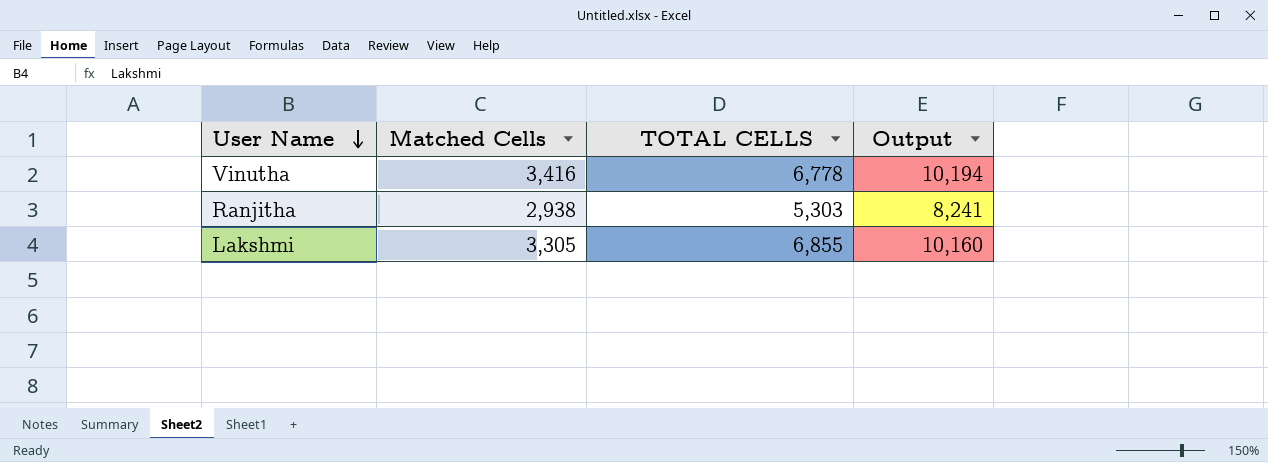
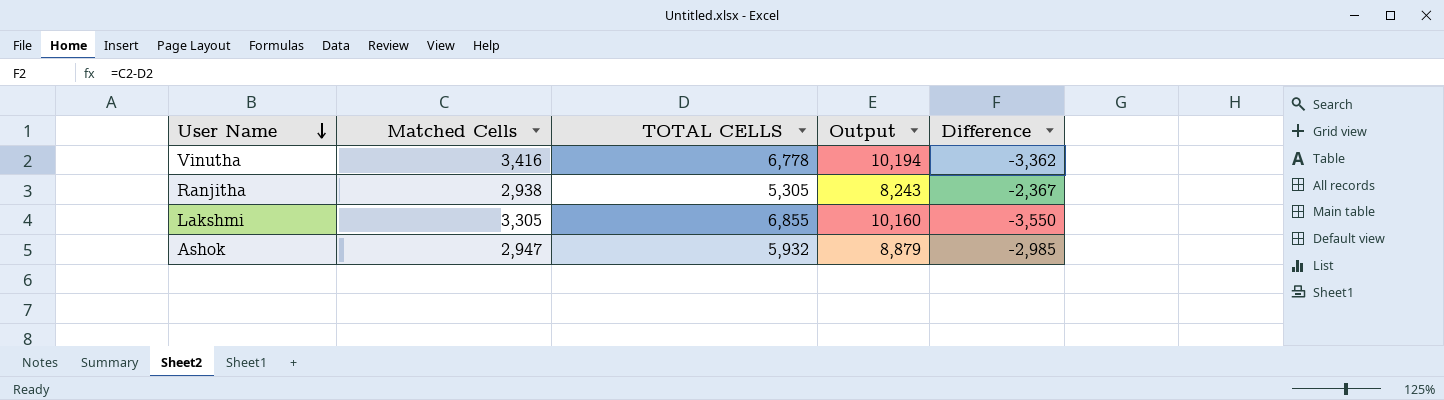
column Difference | formula: none -> [Matched Cells] - [TOTAL CELLS]
Ranjitha | TOTAL CELLS: 5,303 -> 5,305
Ranjitha | Output: 8,241 -> 8,243
row Ashok: none -> 2,947 | 5,932 | 8,879 | -2,985

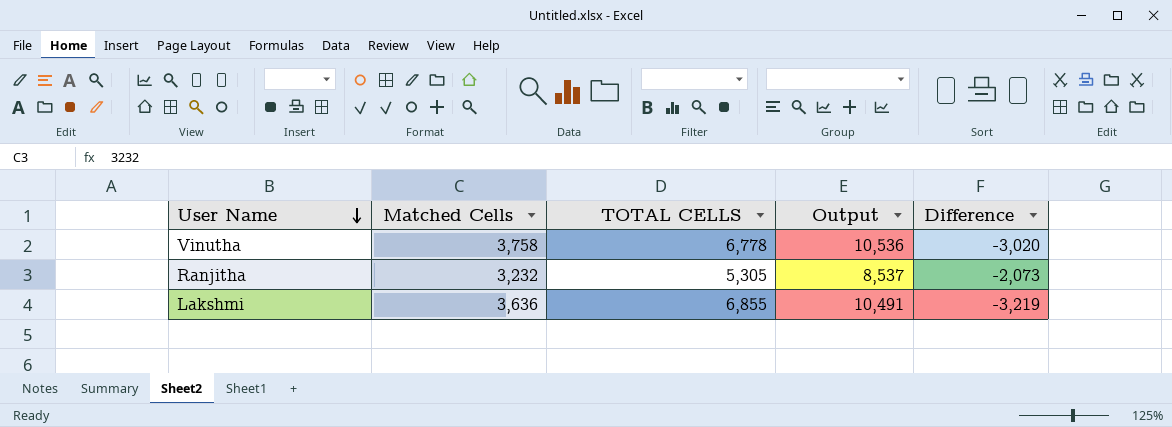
row Ashok: 2,947 | 5,932 | 8,879 | -2,985 -> none
Vinutha | Matched Cells: 3,416 -> 3,758
Vinutha | Output: 10,194 -> 10,536
Vinutha | Difference: -3,362 -> -3,020
Ranjitha | Matched Cells: 2,938 -> 3,232
Ranjitha | Output: 8,243 -> 8,537
Ranjitha | Difference: -2,367 -> -2,073
Lakshmi | Matched Cells: 3,305 -> 3,636
Lakshmi | Output: 10,160 -> 10,491
Lakshmi | Difference: -3,550 -> -3,219

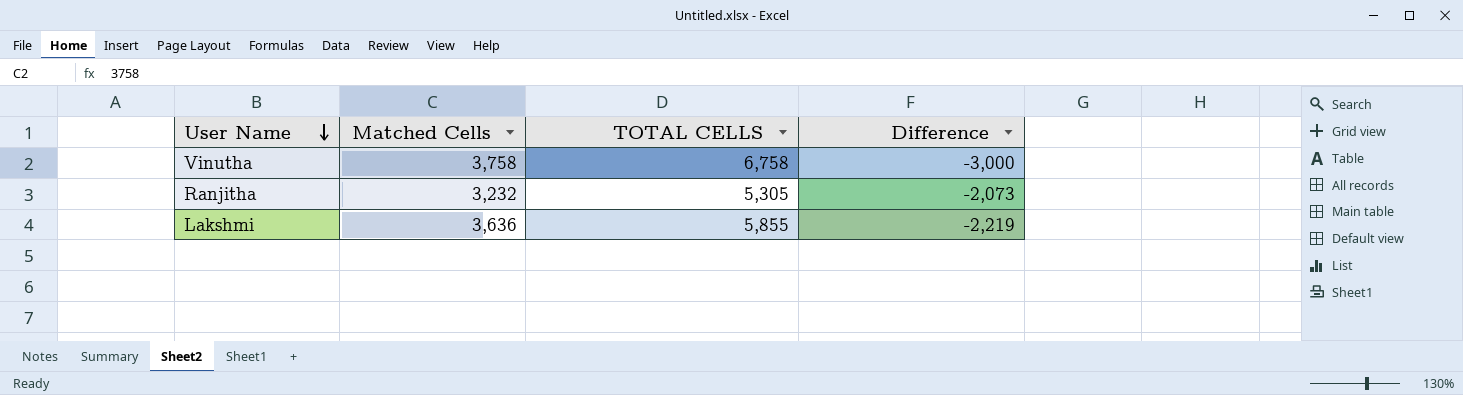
column Output | formula: [Matched Cells] + [TOTAL CELLS] -> none
Vinutha | TOTAL CELLS: 6,778 -> 6,758
Vinutha | Difference: -3,020 -> -3,000
Lakshmi | TOTAL CELLS: 6,855 -> 5,855
Lakshmi | Difference: -3,219 -> -2,219

